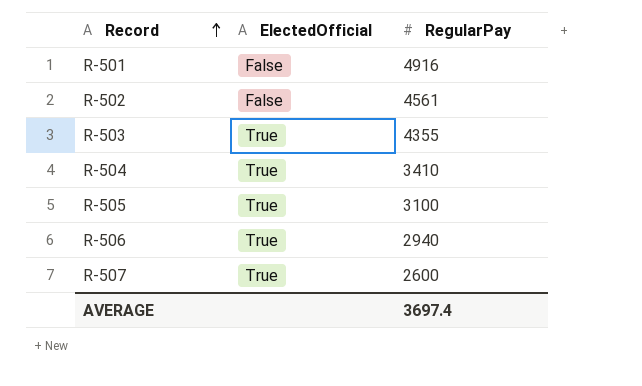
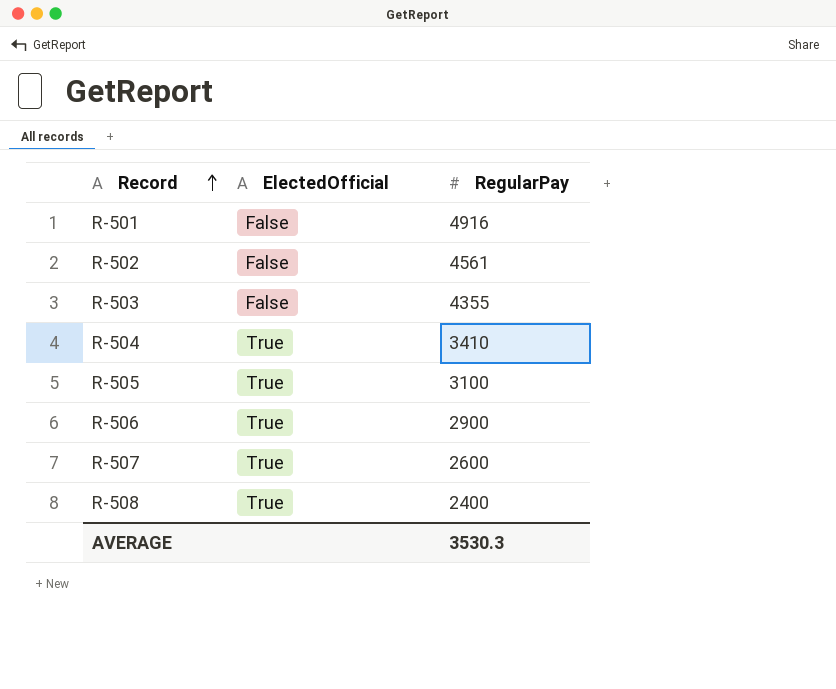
R-503 | ElectedOfficial: True -> False
R-506 | RegularPay: 2940 -> 2900
row R-508: none -> True | 2400
AVERAGE | RegularPay: 3697.4 -> 3530.3

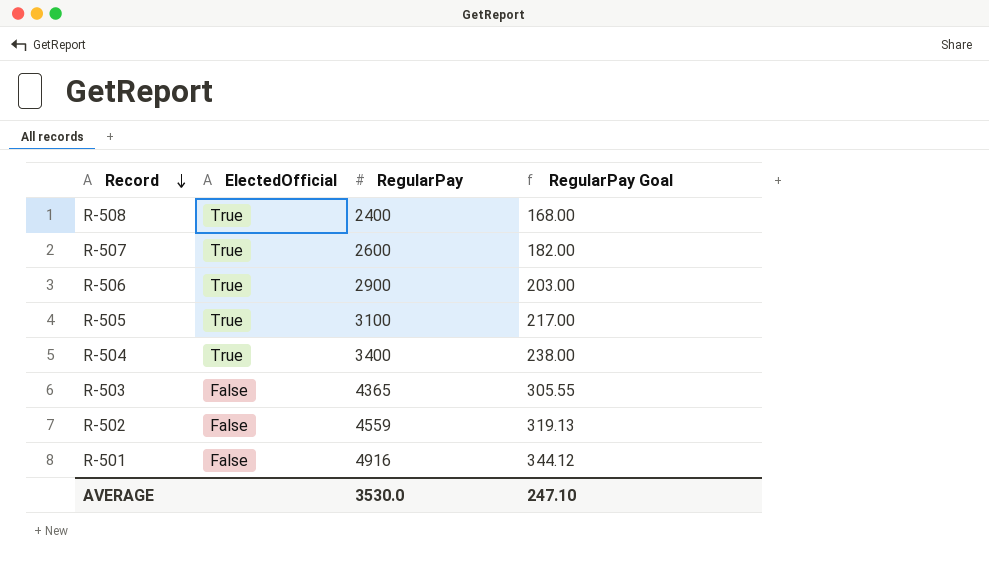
row order: Record ascending -> Record descending
column RegularPay Goal | formula: none -> [RegularPay] * 0.07
R-504 | RegularPay: 3410 -> 3400
R-503 | RegularPay: 4355 -> 4365
R-502 | RegularPay: 4561 -> 4559
AVERAGE | RegularPay: 3530.3 -> 3530.0

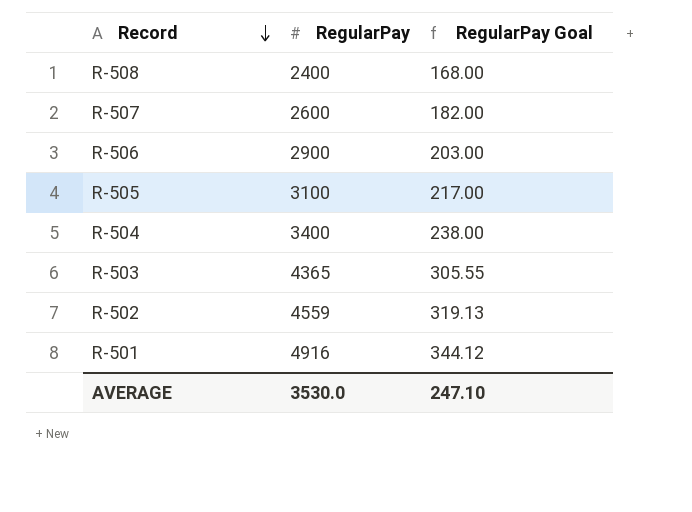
column ElectedOfficial | position: 2 -> none

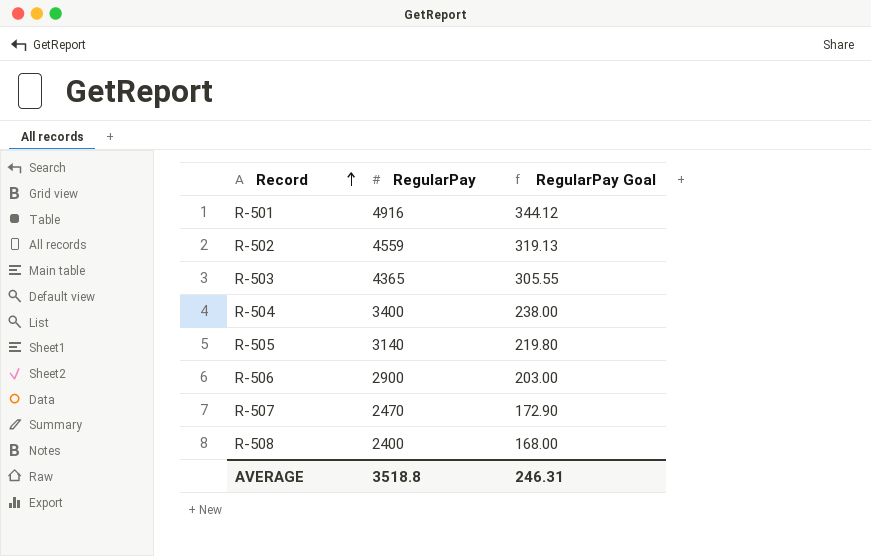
row order: Record descending -> Record ascending
R-505 | RegularPay: 3100 -> 3140
R-505 | RegularPay Goal: 217.00 -> 219.80
R-507 | RegularPay: 2600 -> 2470
R-507 | RegularPay Goal: 182.00 -> 172.90
AVERAGE | RegularPay: 3530.0 -> 3518.8
AVERAGE | RegularPay Goal: 247.10 -> 246.31

